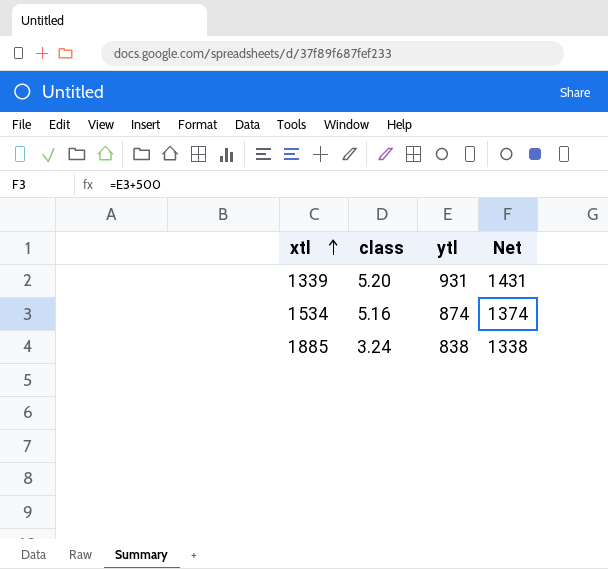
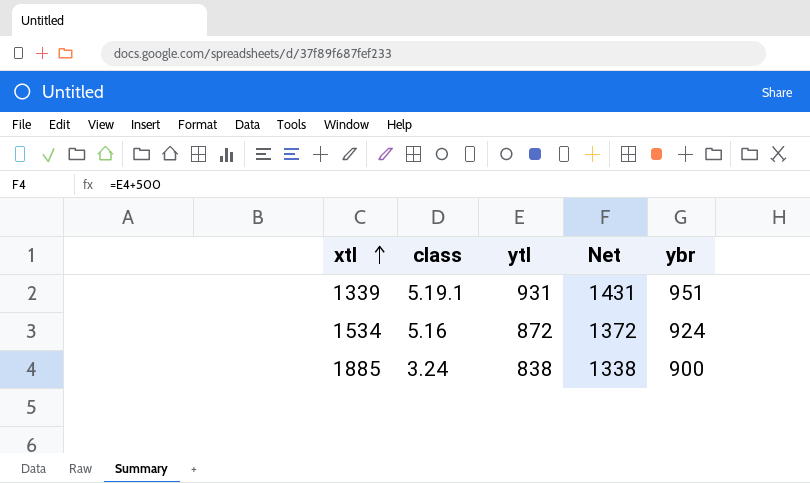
column ybr | position: none -> 5
1339 | class: 5.20 -> 5.19.1
1534 | ytl: 874 -> 872
1534 | Net: 1374 -> 1372

